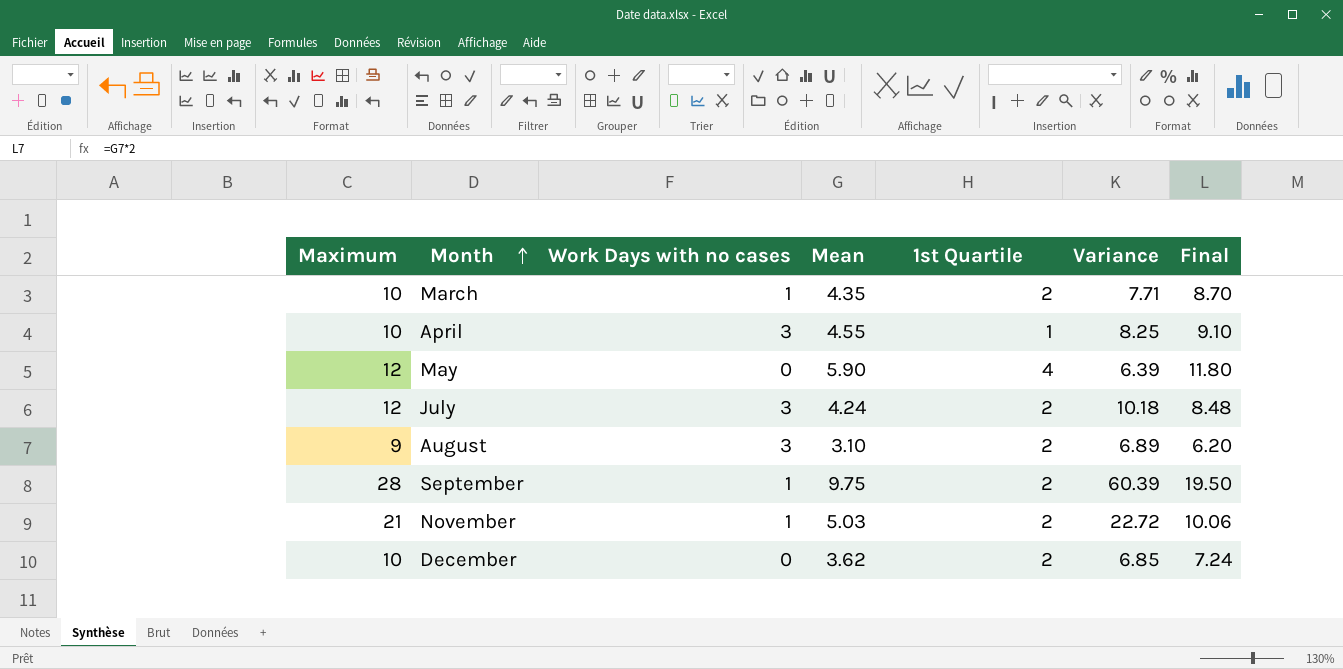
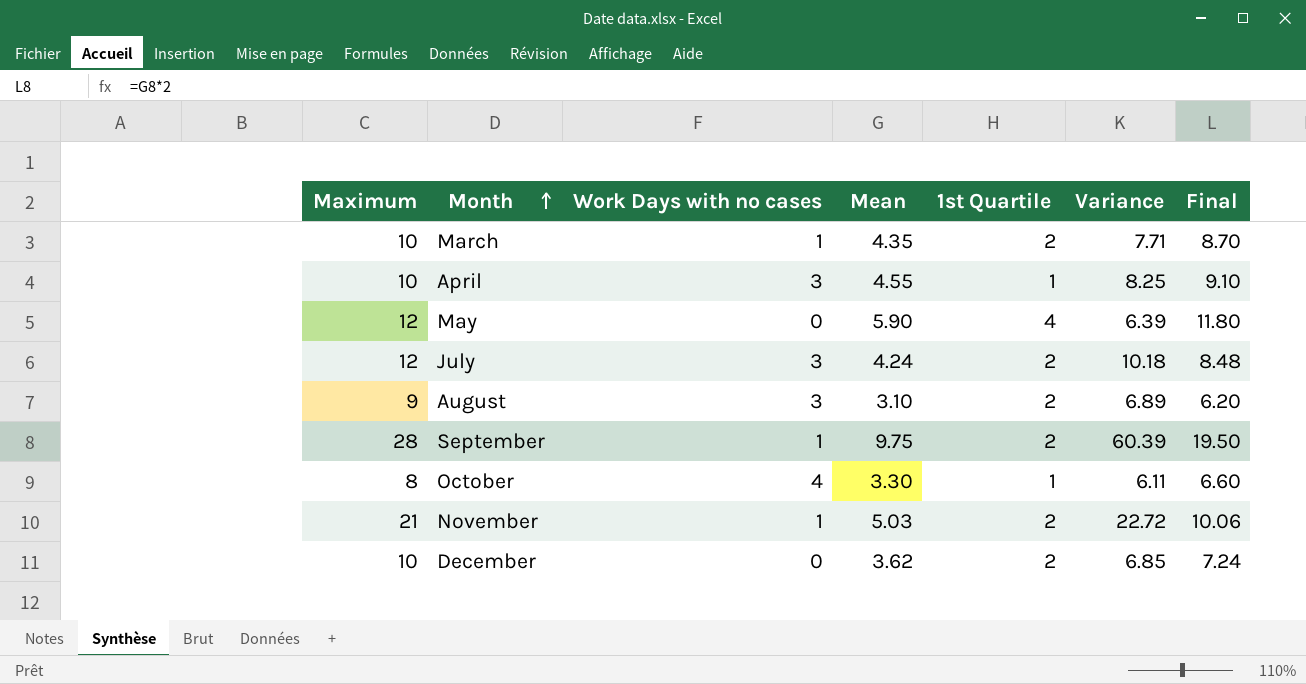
row October: none -> 8 | 4 | 3.30 | 1 | 6.11 | 6.60

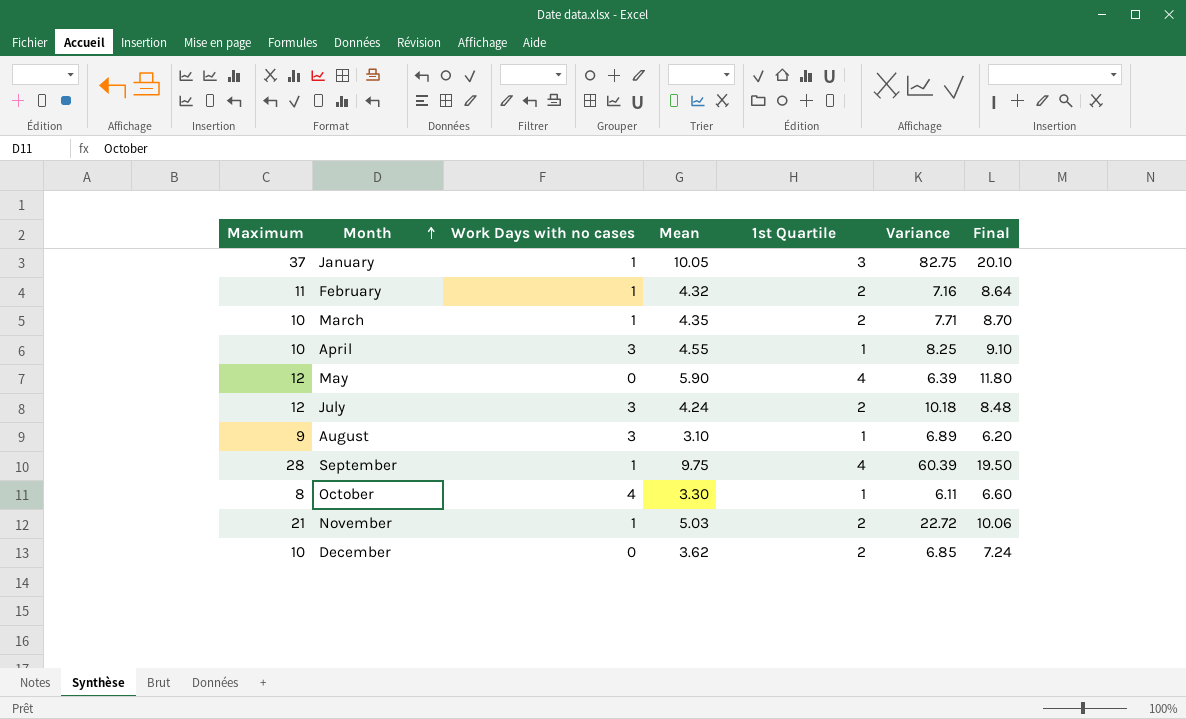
row January: none -> 37 | 1 | 10.05 | 3 | 82.75 | 20.10
row February: none -> 11 | 1 | 4.32 | 2 | 7.16 | 8.64
August | 1st Quartile: 2 -> 1
September | 1st Quartile: 2 -> 4

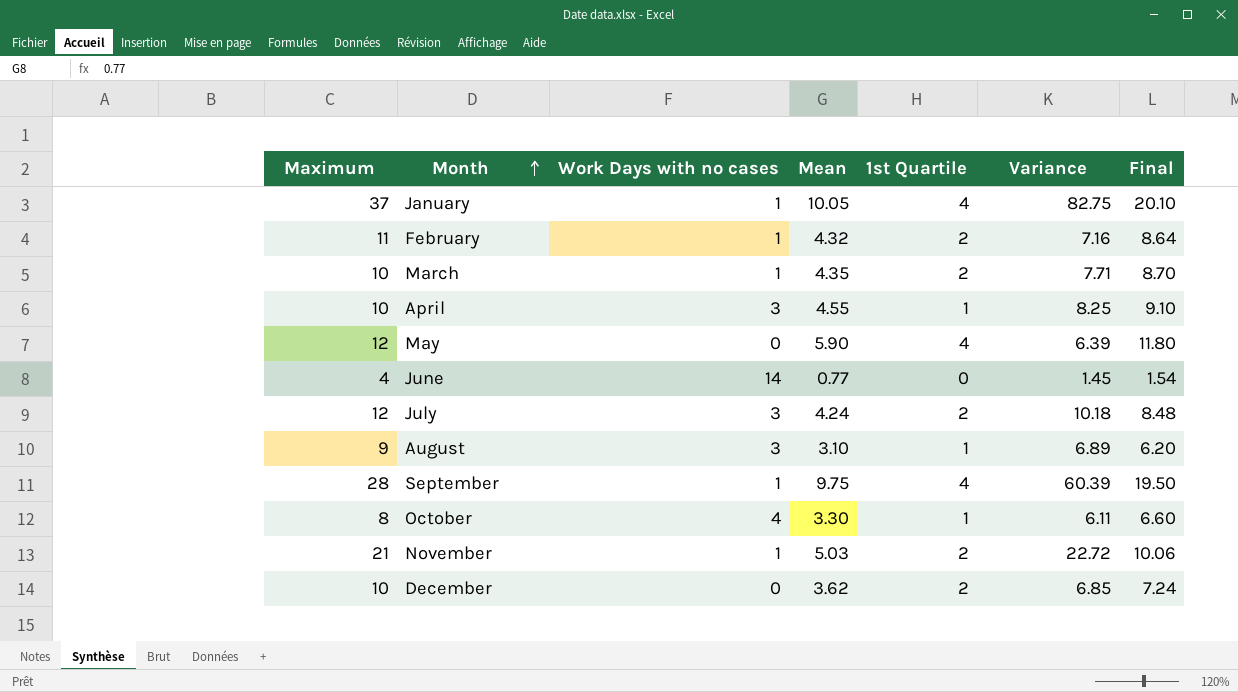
January | 1st Quartile: 3 -> 4
row June: none -> 4 | 14 | 0.77 | 0 | 1.45 | 1.54

